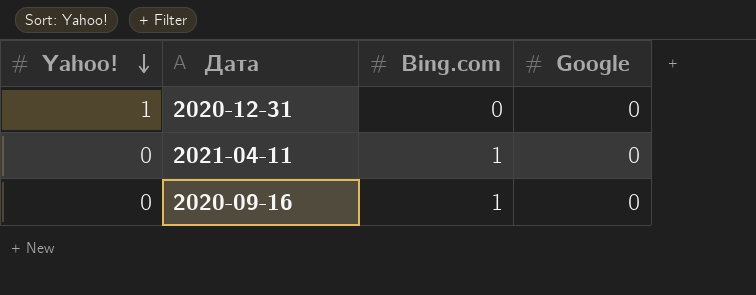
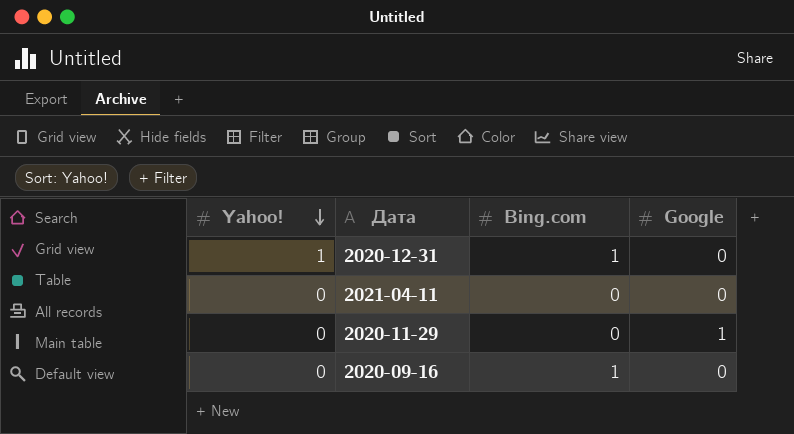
2020-12-31 | Bing.com: 0 -> 1
2021-04-11 | Bing.com: 1 -> 0
row 2020-11-29: none -> 0 | 0 | 1

